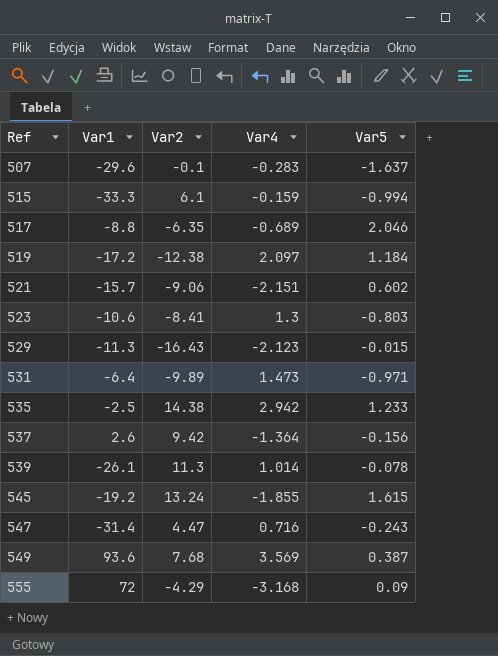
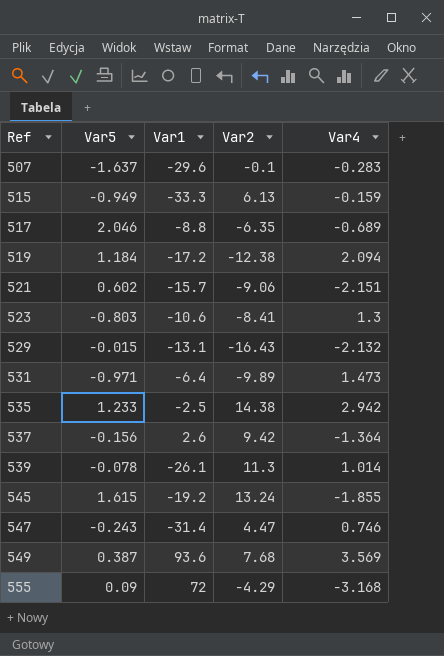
column Var5 | position: 5 -> 2
515 | Var5: -0.994 -> -0.949
515 | Var2: 6.1 -> 6.13
519 | Var4: 2.097 -> 2.094
529 | Var1: -11.3 -> -13.1
529 | Var4: -2.123 -> -2.132
547 | Var4: 0.716 -> 0.746

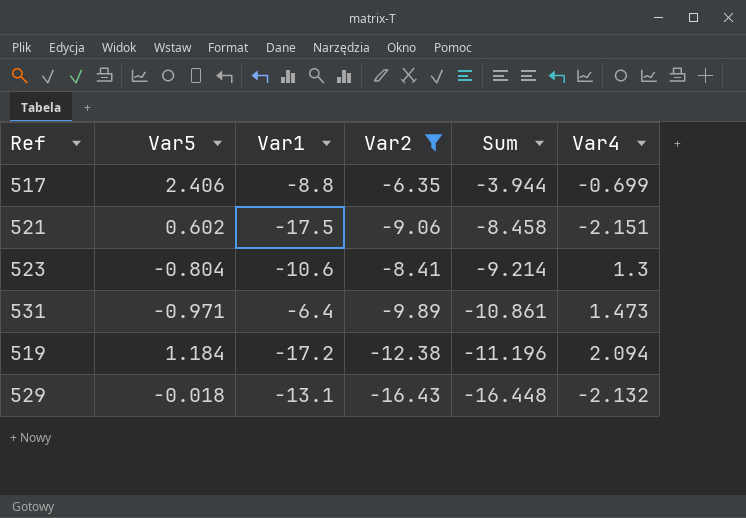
filter: none -> Var2 <= -6.35
row order: Ref ascending -> Sum descending
column Sum | formula: none -> [Var5] + [Var2]
517 | Var5: 2.046 -> 2.406
517 | Var4: -0.689 -> -0.699
521 | Var1: -15.7 -> -17.5
523 | Var5: -0.803 -> -0.804
529 | Var5: -0.015 -> -0.018

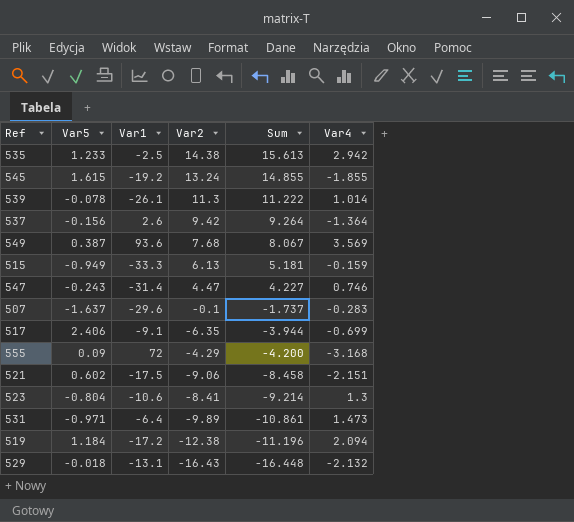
filter: Var2 <= -6.35 -> none
517 | Var1: -8.8 -> -9.1

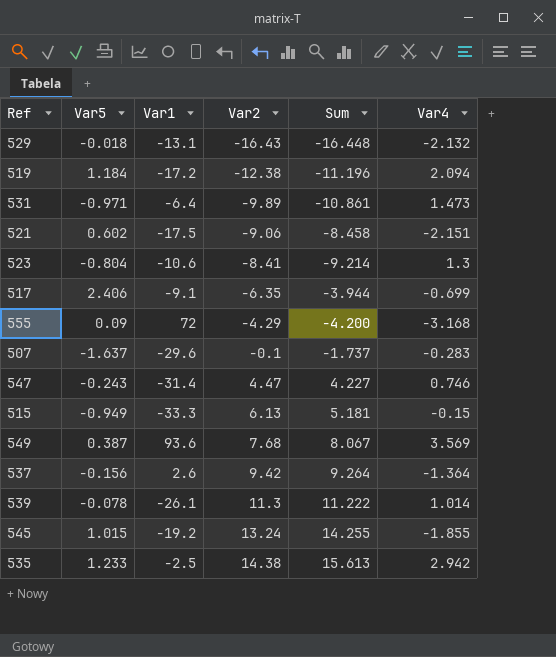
row order: Sum descending -> Var2 ascending
515 | Var4: -0.159 -> -0.15
545 | Var5: 1.615 -> 1.015
545 | Sum: 14.855 -> 14.255

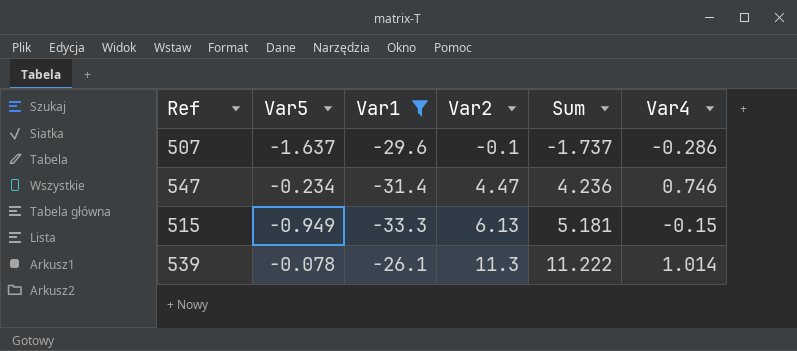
filter: none -> Var1 <= -26.1
507 | Var4: -0.283 -> -0.286
547 | Var5: -0.243 -> -0.234
547 | Sum: 4.227 -> 4.236

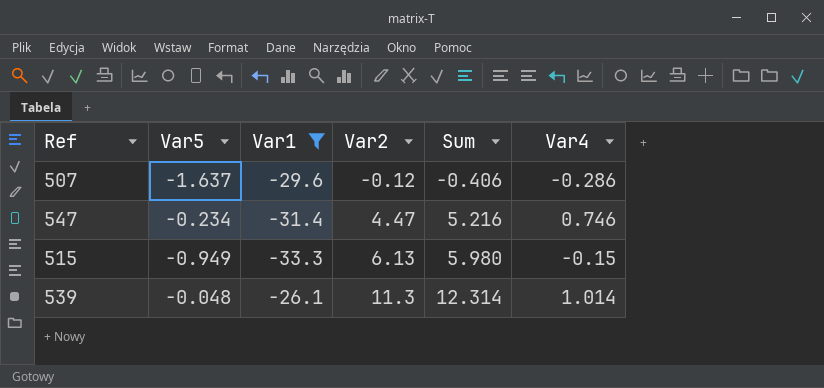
column Sum | formula: [Var5] + [Var2] -> [Var2] + [Var4]
507 | Var2: -0.1 -> -0.12
539 | Var5: -0.078 -> -0.048

